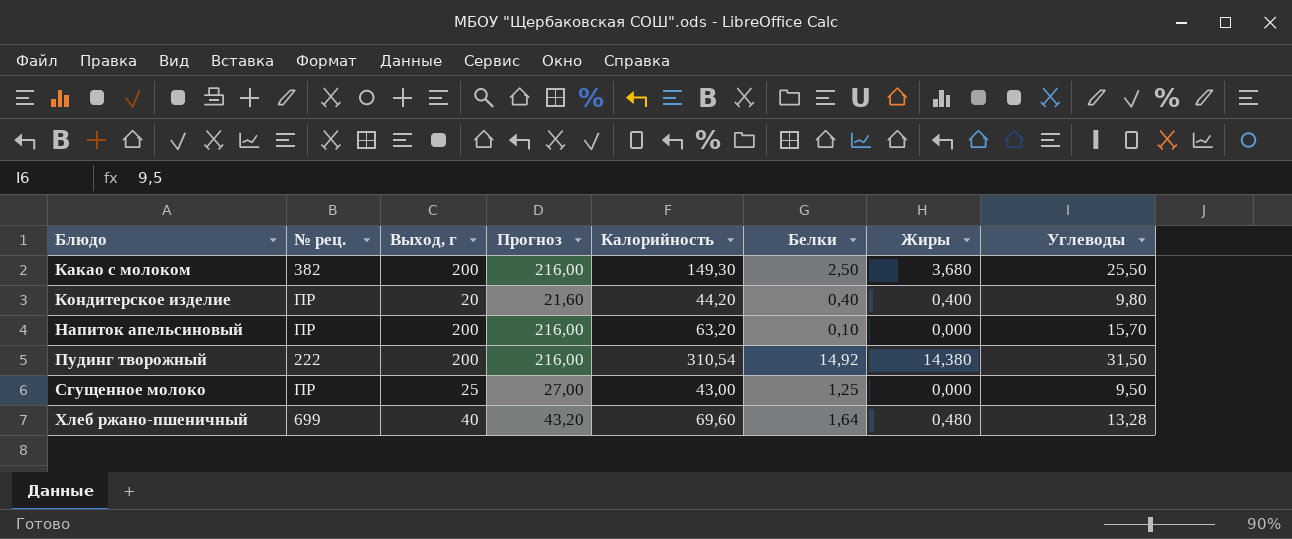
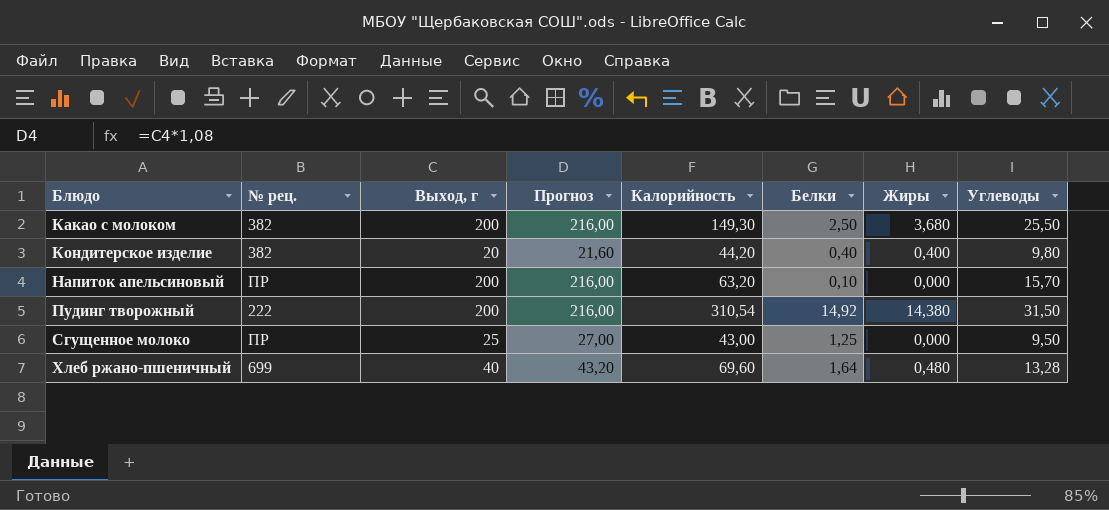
Кондитерское изделие | № рец.: ПР -> 382

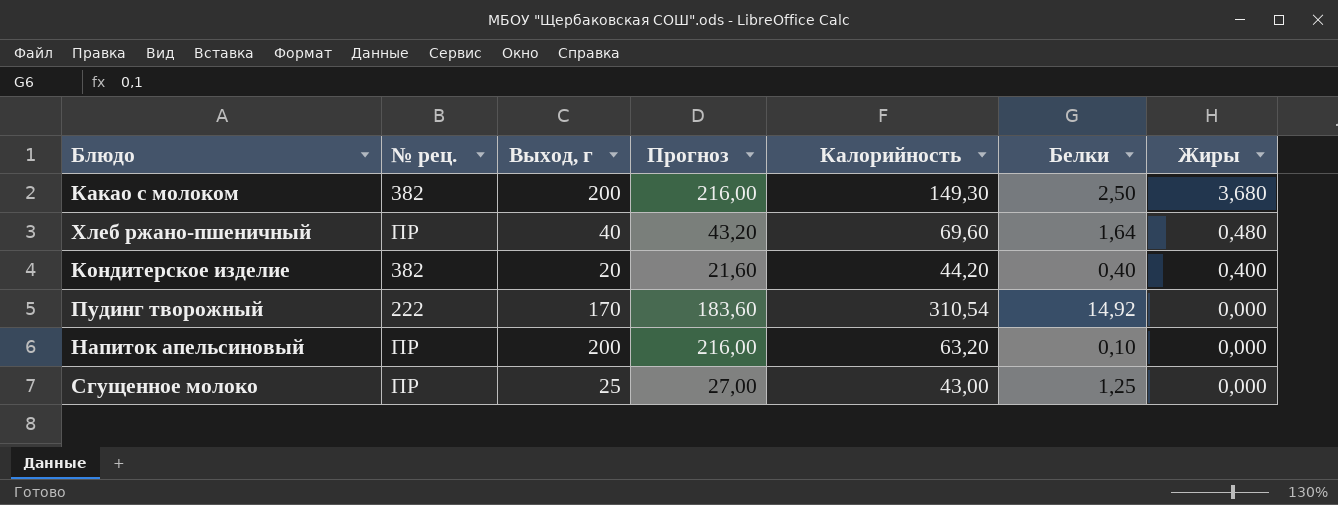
row order: Блюдо ascending -> Жиры descending
column Углеводы | position: 8 -> none
Хлеб ржано-пшеничный | № рец.: 699 -> ПР
Пудинг творожный | Выход, г: 200 -> 170
Пудинг творожный | Прогноз: 216,00 -> 183,60
Пудинг творожный | Жиры: 14,380 -> 0,000

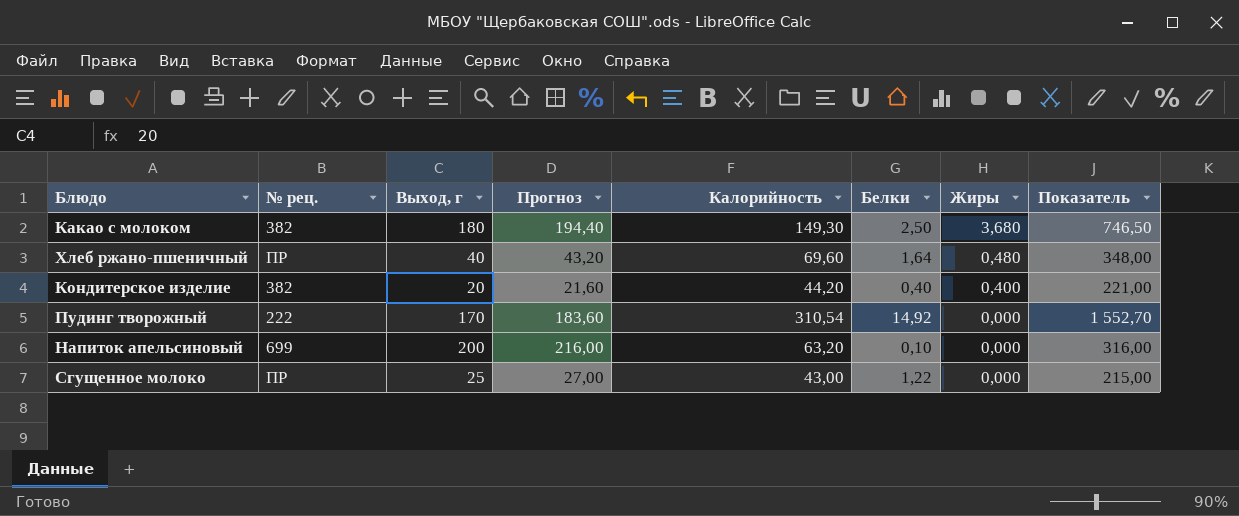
column Показатель | formula: none -> [Калорийность] * 5
Какао с молоком | Выход, г: 200 -> 180
Какао с молоком | Прогноз: 216,00 -> 194,40
Напиток апельсиновый | № рец.: ПР -> 699
Сгущенное молоко | Белки: 1,25 -> 1,22

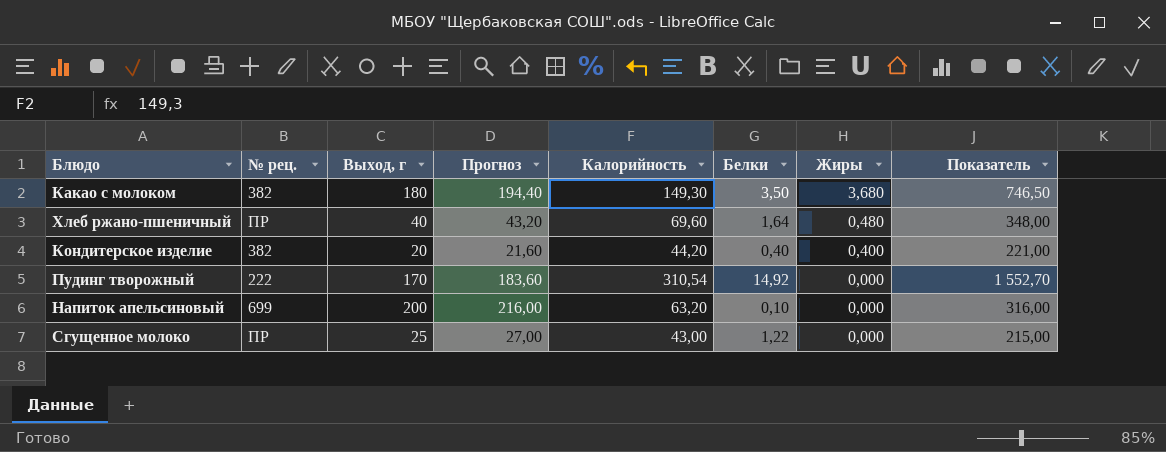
Какао с молоком | Белки: 2,50 -> 3,50

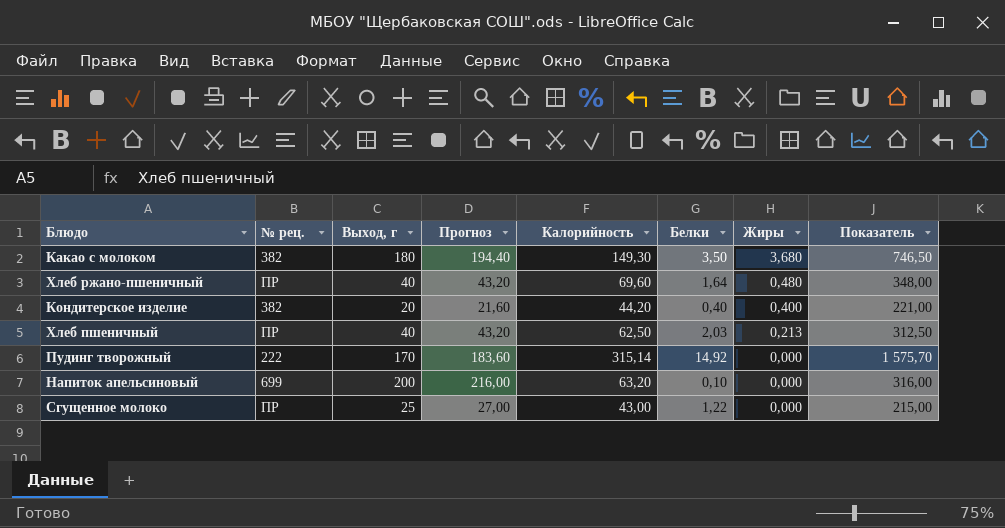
row Хлеб пшеничный: none -> ПР | 40 | 43,20 | 62,50 | 2,03 | 0,213 | 312,50
Пудинг творожный | Калорийность: 310,54 -> 315,14
Пудинг творожный | Показатель: 1 552,70 -> 1 575,70

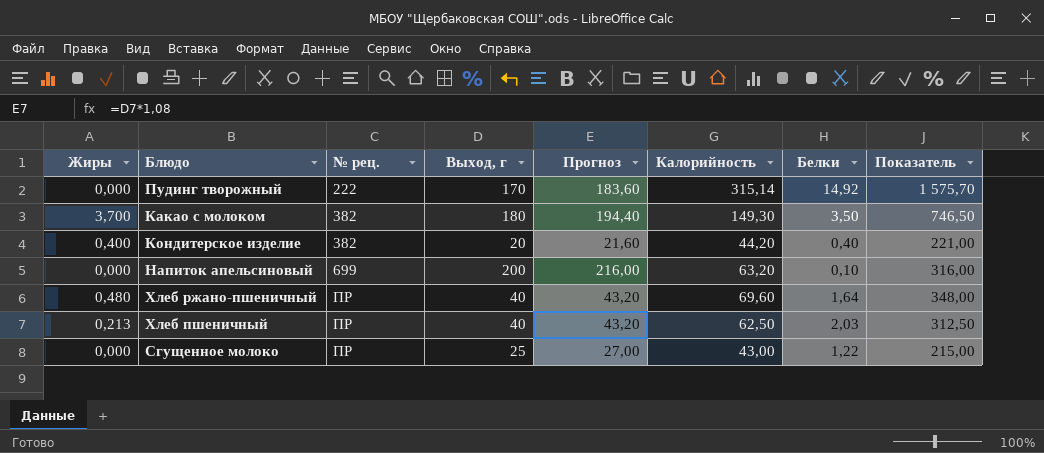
row order: Жиры descending -> № рец. ascending
column Жиры | position: 7 -> 1
Какао с молоком | Жиры: 3,680 -> 3,700

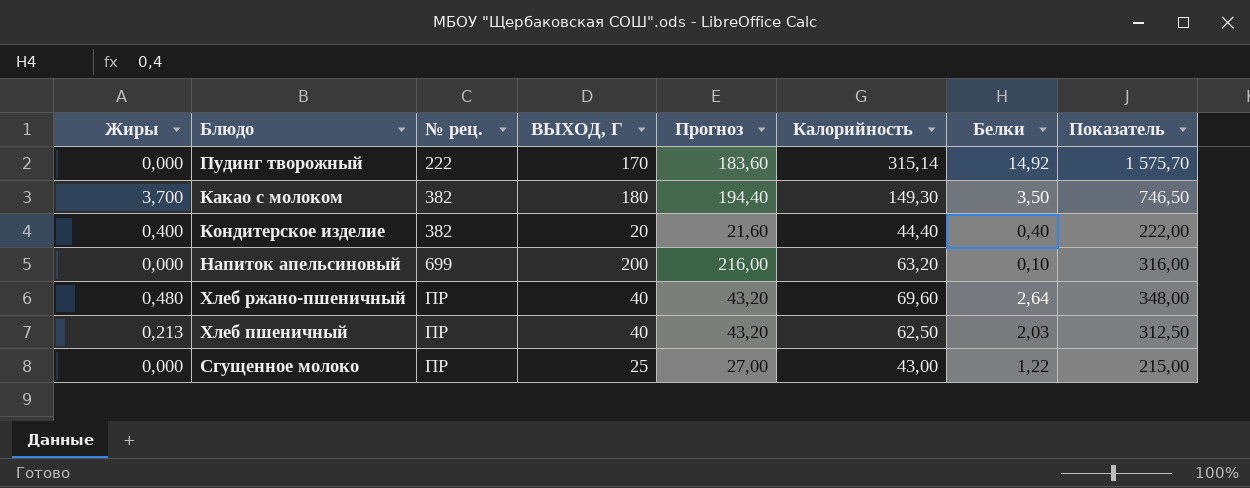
column name: Выход, г -> ВЫХОД, Г
Кондитерское изделие | Калорийность: 44,20 -> 44,40
Кондитерское изделие | Показатель: 221,00 -> 222,00
Хлеб ржано-пшеничный | Белки: 1,64 -> 2,64

